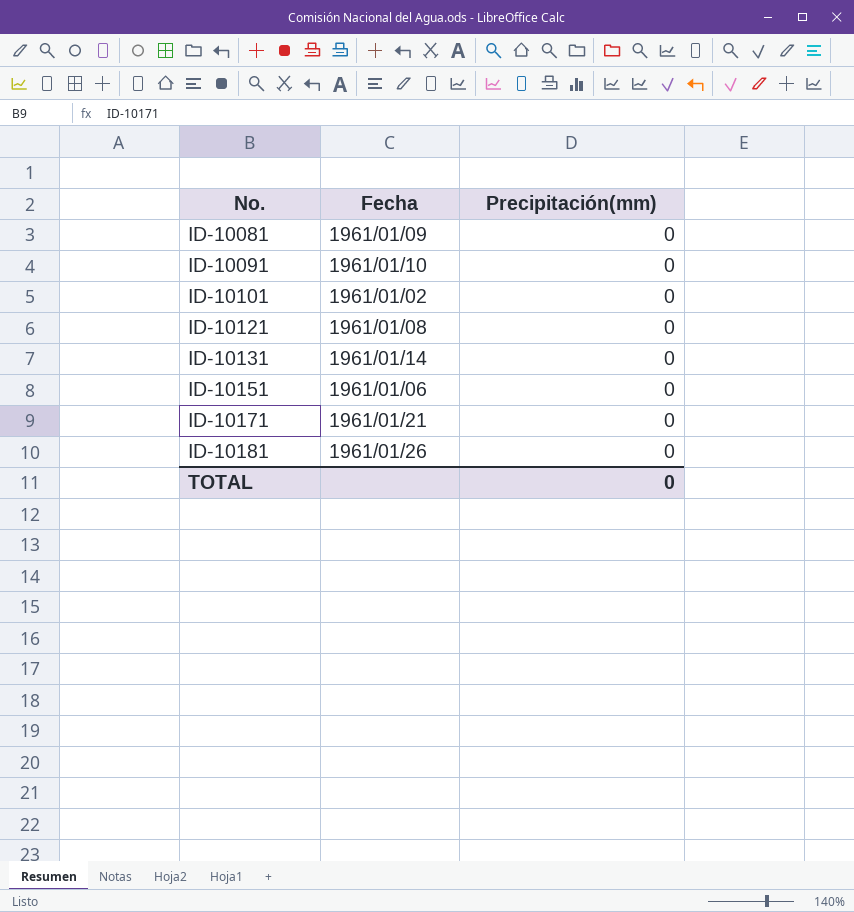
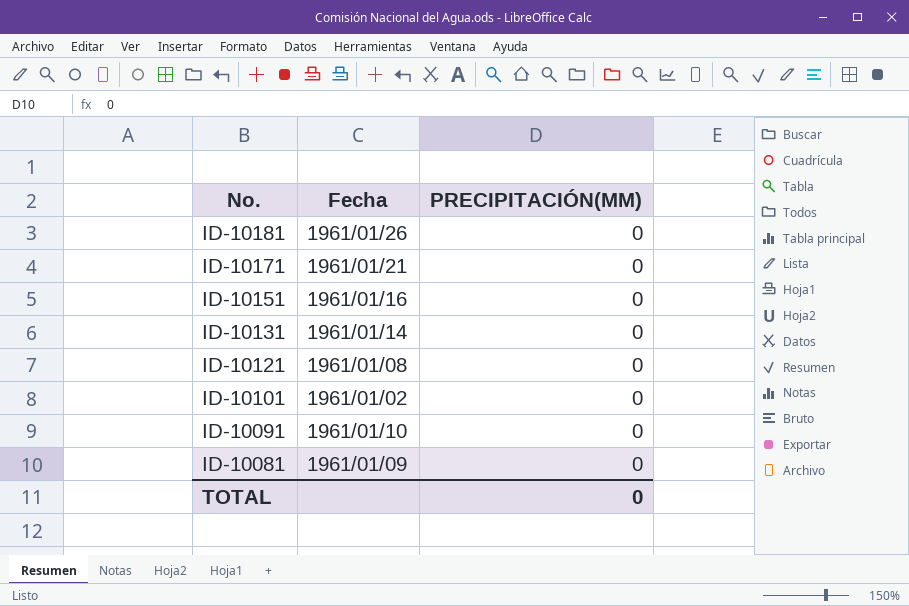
row order: No. ascending -> No. descending
column name: Precipitación(mm) -> PRECIPITACIÓN(MM)
ID-10151 | Fecha: 1961/01/06 -> 1961/01/16

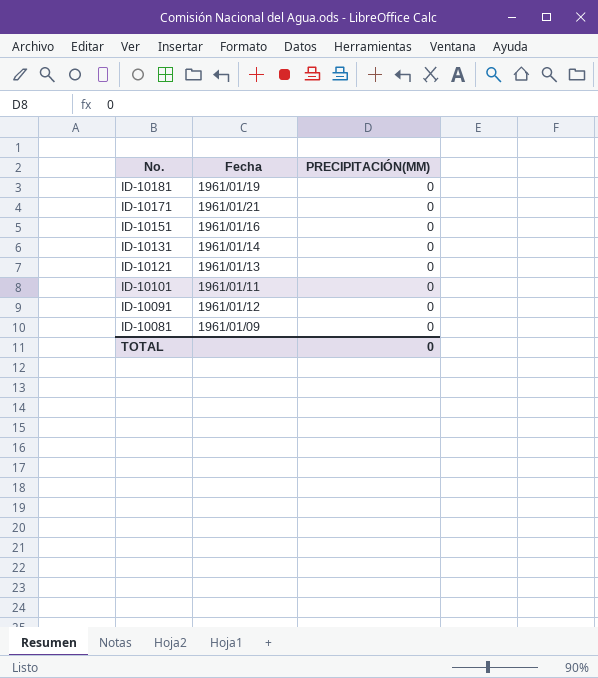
ID-10181 | Fecha: 1961/01/26 -> 1961/01/19
ID-10121 | Fecha: 1961/01/08 -> 1961/01/13
ID-10101 | Fecha: 1961/01/02 -> 1961/01/11
ID-10091 | Fecha: 1961/01/10 -> 1961/01/12

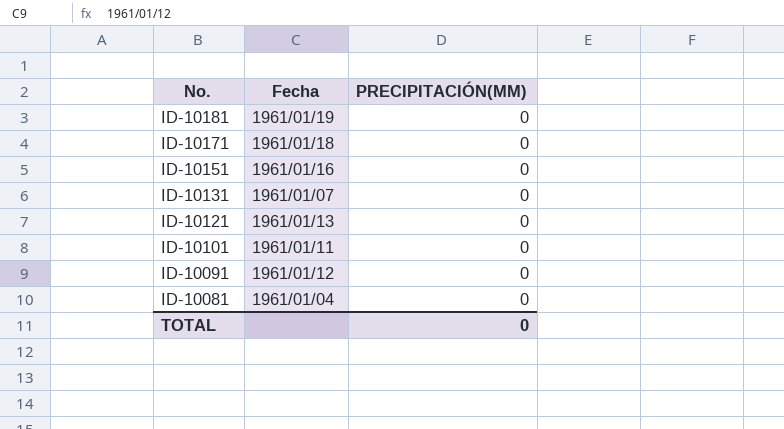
ID-10171 | Fecha: 1961/01/21 -> 1961/01/18
ID-10131 | Fecha: 1961/01/14 -> 1961/01/07
ID-10081 | Fecha: 1961/01/09 -> 1961/01/04

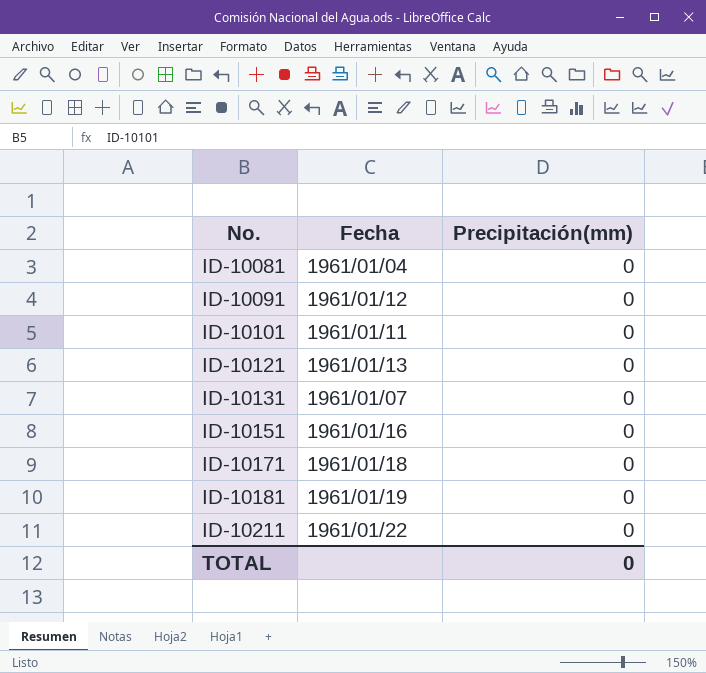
row order: No. descending -> No. ascending
column name: PRECIPITACIÓN(MM) -> Precipitación(mm)
row ID-10211: none -> 1961/01/22 | 0

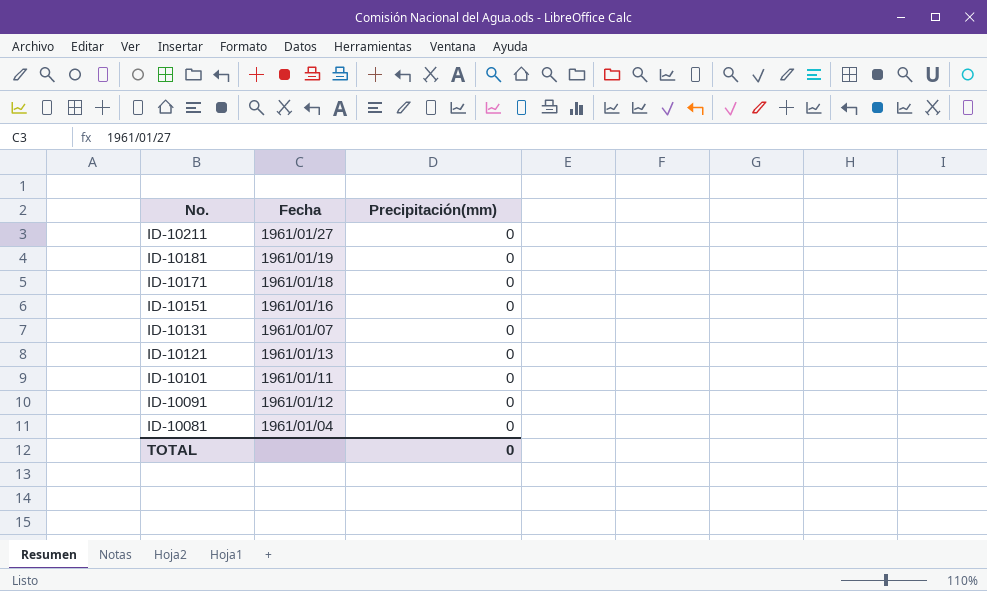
row order: No. ascending -> No. descending
ID-10211 | Fecha: 1961/01/22 -> 1961/01/27

